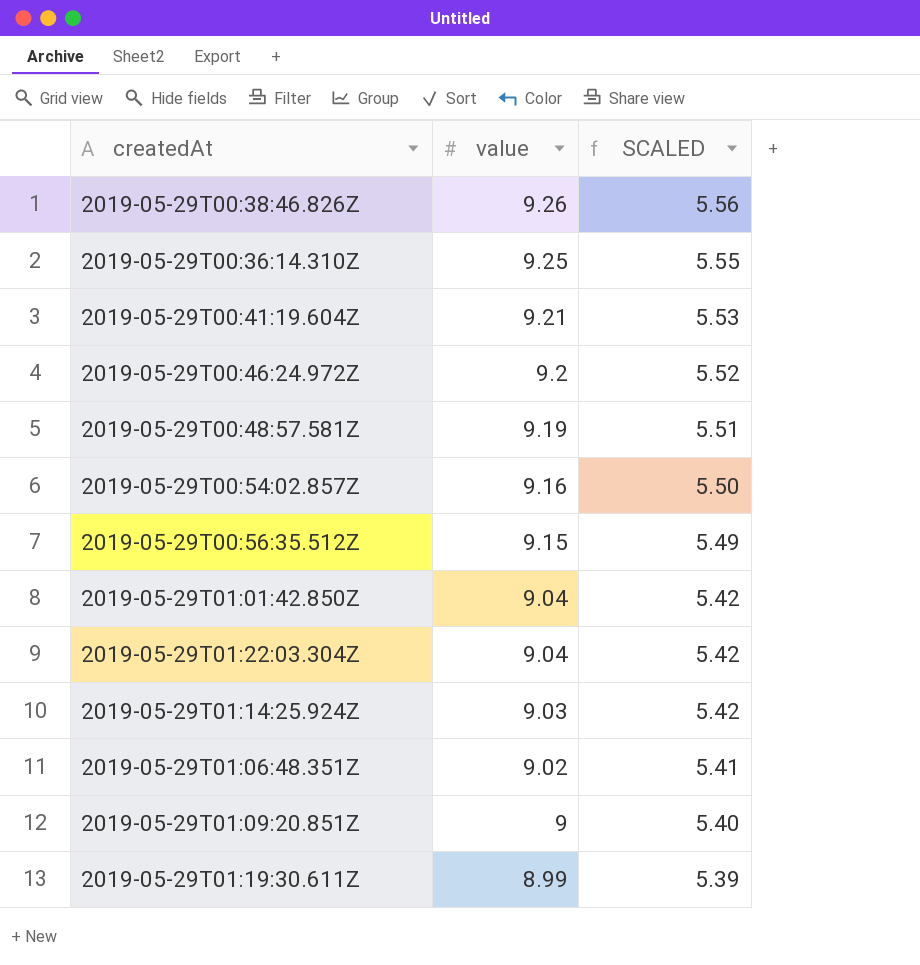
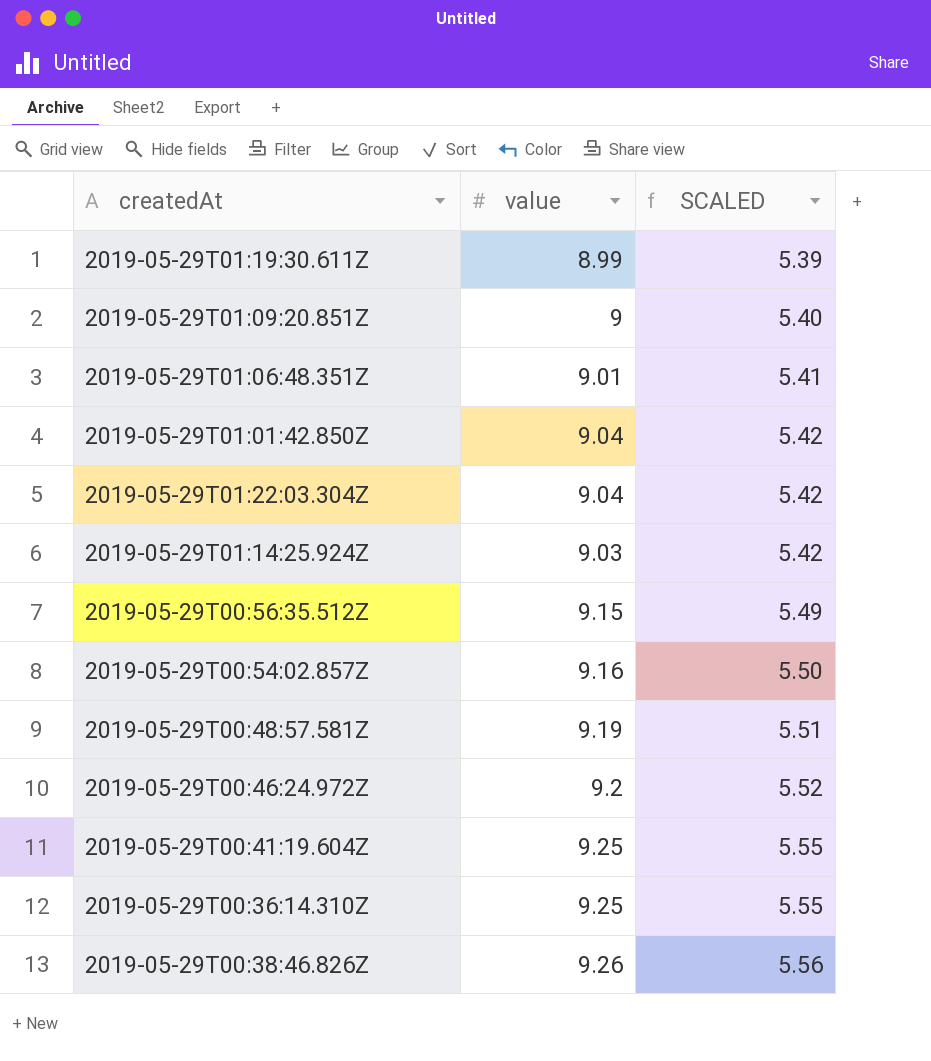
row order: value descending -> SCALED ascending
2019-05-29T01:06:48.351Z | value: 9.02 -> 9.01
2019-05-29T00:41:19.604Z | value: 9.21 -> 9.25
2019-05-29T00:41:19.604Z | SCALED: 5.53 -> 5.55

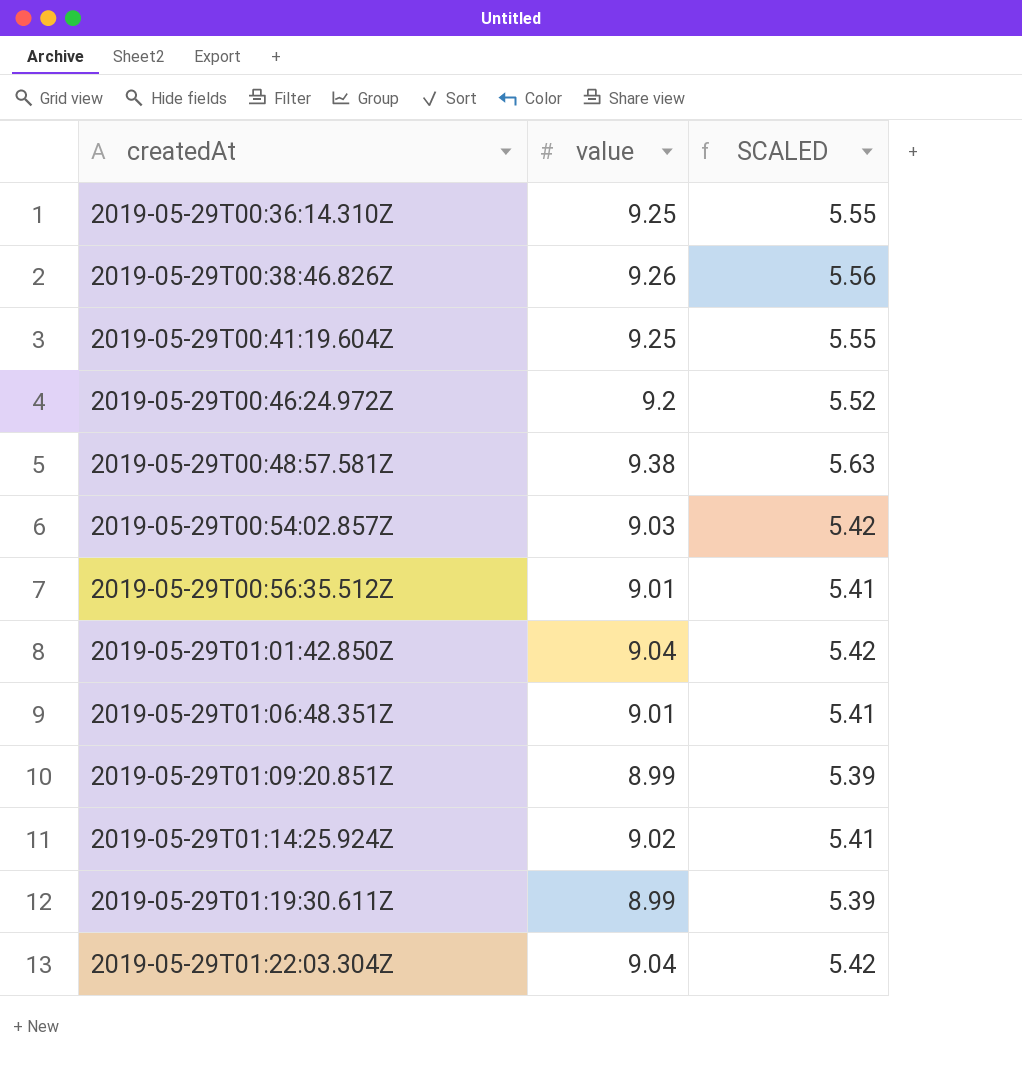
row order: SCALED ascending -> createdAt ascending
2019-05-29T00:48:57.581Z | value: 9.19 -> 9.38
2019-05-29T00:48:57.581Z | SCALED: 5.51 -> 5.63
2019-05-29T00:54:02.857Z | value: 9.16 -> 9.03
2019-05-29T00:54:02.857Z | SCALED: 5.50 -> 5.42
2019-05-29T00:56:35.512Z | value: 9.15 -> 9.01
2019-05-29T00:56:35.512Z | SCALED: 5.49 -> 5.41
2019-05-29T01:09:20.851Z | value: 9 -> 8.99
2019-05-29T01:09:20.851Z | SCALED: 5.40 -> 5.39
2019-05-29T01:14:25.924Z | value: 9.03 -> 9.02
2019-05-29T01:14:25.924Z | SCALED: 5.42 -> 5.41

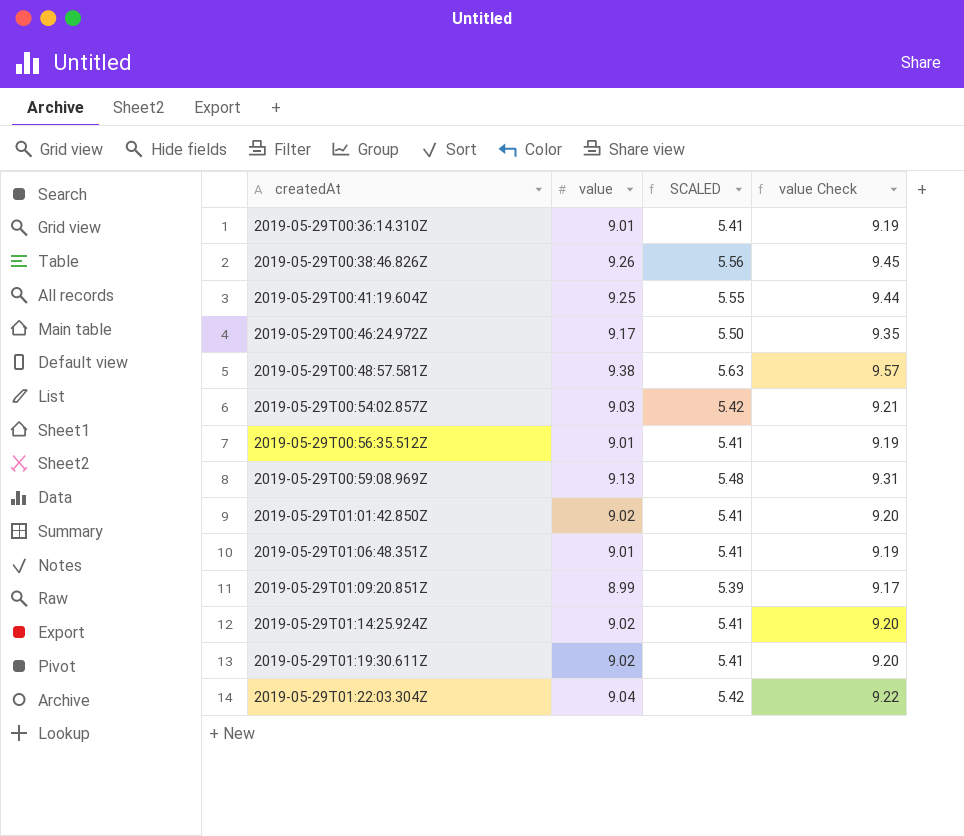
column value Check | formula: none -> [value] * 1.02
2019-05-29T00:36:14.310Z | value: 9.25 -> 9.01
2019-05-29T00:36:14.310Z | SCALED: 5.55 -> 5.41
2019-05-29T00:46:24.972Z | value: 9.2 -> 9.17
2019-05-29T00:46:24.972Z | SCALED: 5.52 -> 5.50
row 2019-05-29T00:59:08.969Z: none -> 9.13 | 5.48 | 9.31
2019-05-29T01:01:42.850Z | value: 9.04 -> 9.02
2019-05-29T01:01:42.850Z | SCALED: 5.42 -> 5.41
2019-05-29T01:19:30.611Z | value: 8.99 -> 9.02
2019-05-29T01:19:30.611Z | SCALED: 5.39 -> 5.41

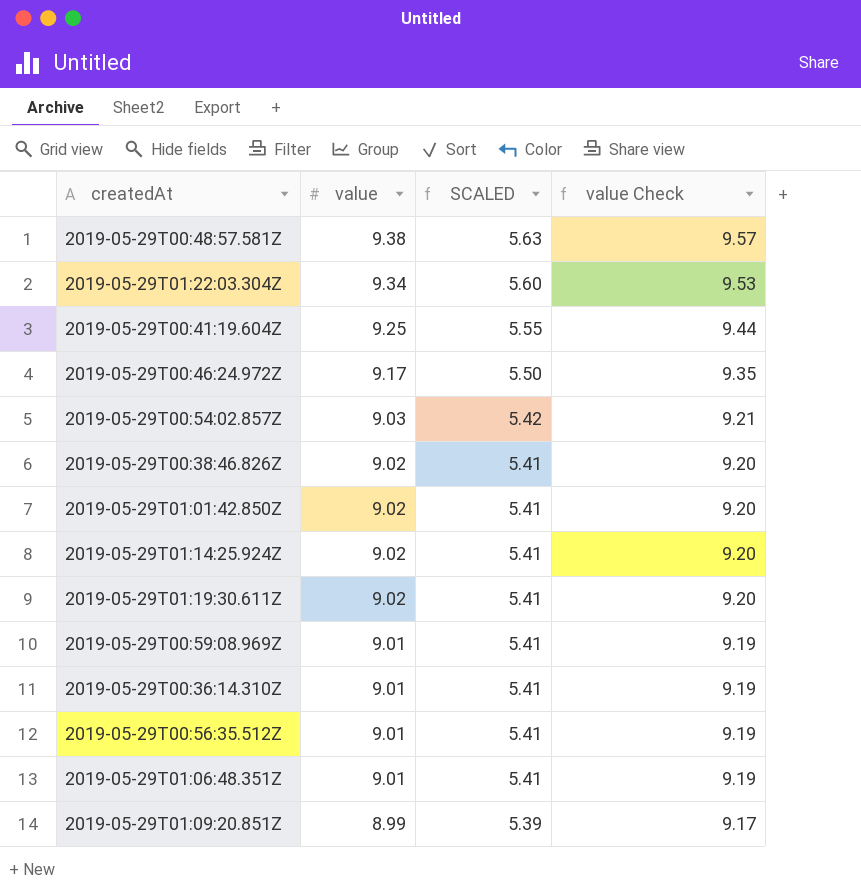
row order: createdAt ascending -> value descending
2019-05-29T01:22:03.304Z | value: 9.04 -> 9.34
2019-05-29T01:22:03.304Z | SCALED: 5.42 -> 5.60
2019-05-29T01:22:03.304Z | value Check: 9.22 -> 9.53
2019-05-29T00:38:46.826Z | value: 9.26 -> 9.02
2019-05-29T00:38:46.826Z | SCALED: 5.56 -> 5.41
2019-05-29T00:38:46.826Z | value Check: 9.45 -> 9.20
2019-05-29T00:59:08.969Z | value: 9.13 -> 9.01
2019-05-29T00:59:08.969Z | SCALED: 5.48 -> 5.41
2019-05-29T00:59:08.969Z | value Check: 9.31 -> 9.19

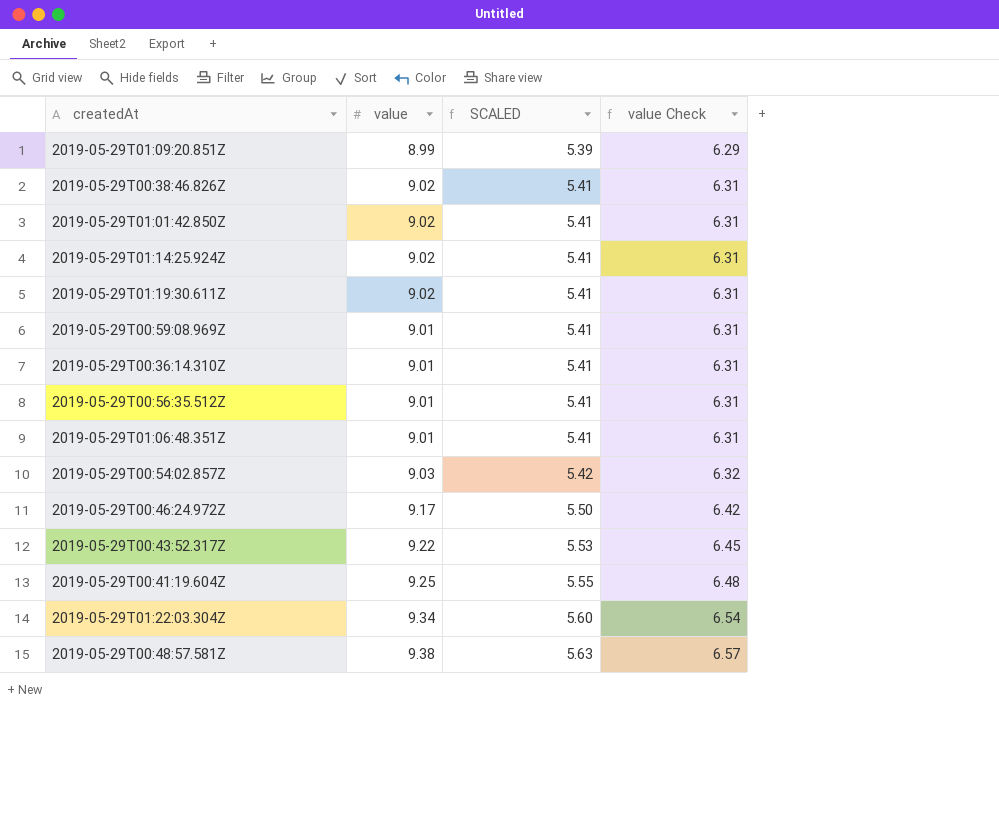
row order: value descending -> SCALED ascending
column value Check | formula: [value] * 1.02 -> [value] * 0.7
row 2019-05-29T00:43:52.317Z: none -> 9.22 | 5.53 | 6.45

